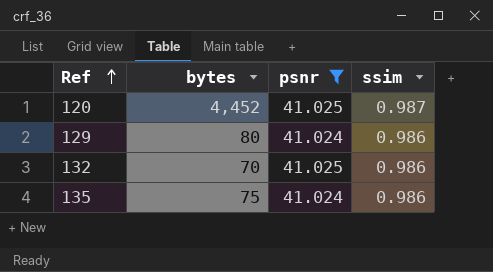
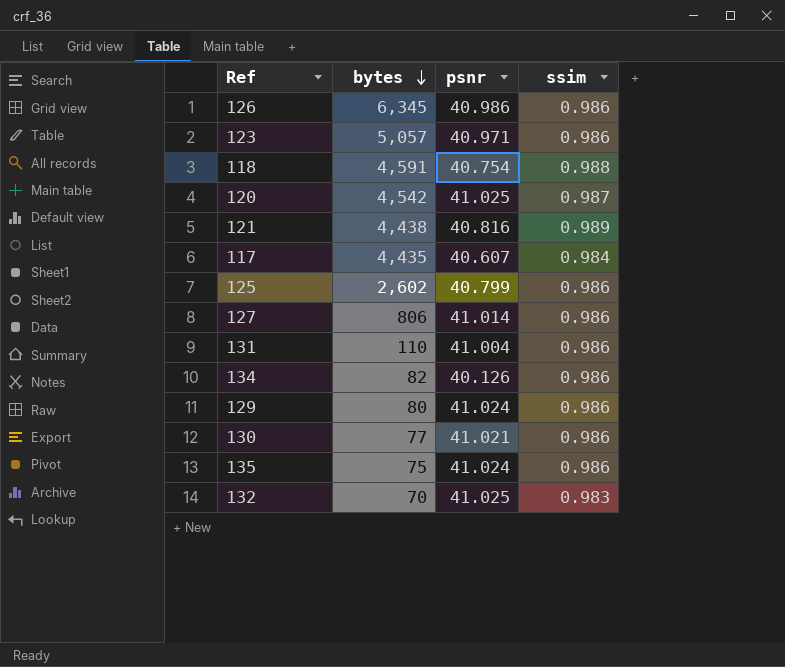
filter: psnr >= 41.024 -> none
row order: Ref ascending -> bytes descending
120 | bytes: 4,452 -> 4,542
132 | ssim: 0.986 -> 0.983

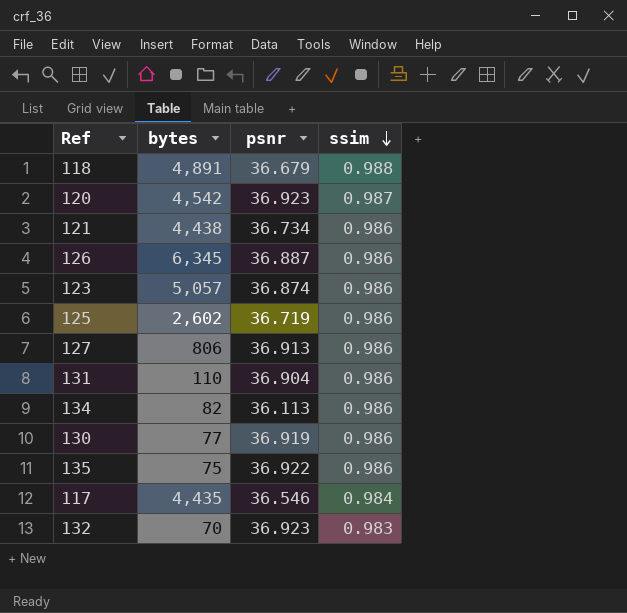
row order: bytes descending -> ssim descending
row 129: 80 | 41.024 | 0.986 -> none
118 | bytes: 4,591 -> 4,891
118 | psnr: 40.754 -> 36.679
120 | psnr: 41.025 -> 36.923
121 | psnr: 40.816 -> 36.734
121 | ssim: 0.989 -> 0.986
126 | psnr: 40.986 -> 36.887
123 | psnr: 40.971 -> 36.874
125 | psnr: 40.799 -> 36.719
127 | psnr: 41.014 -> 36.913
131 | psnr: 41.004 -> 36.904
134 | psnr: 40.126 -> 36.113
130 | psnr: 41.021 -> 36.919
135 | psnr: 41.024 -> 36.922
117 | psnr: 40.607 -> 36.546
132 | psnr: 41.025 -> 36.923

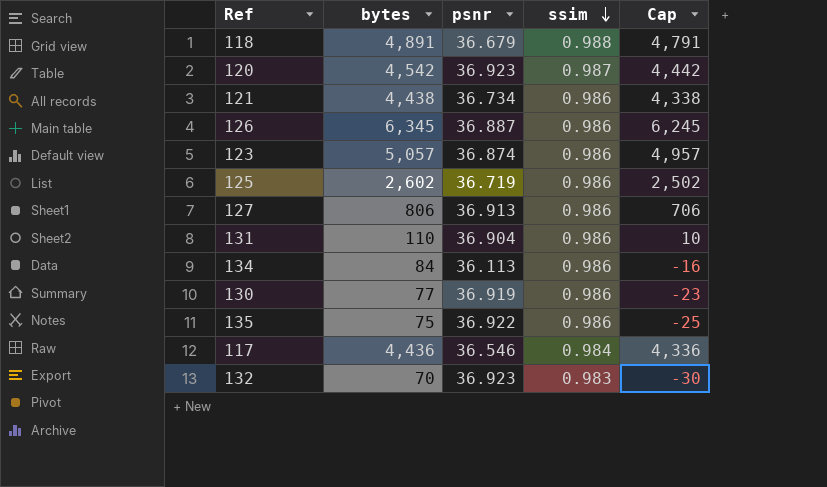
column Cap | formula: none -> [bytes] - 100
134 | bytes: 82 -> 84
117 | bytes: 4,435 -> 4,436

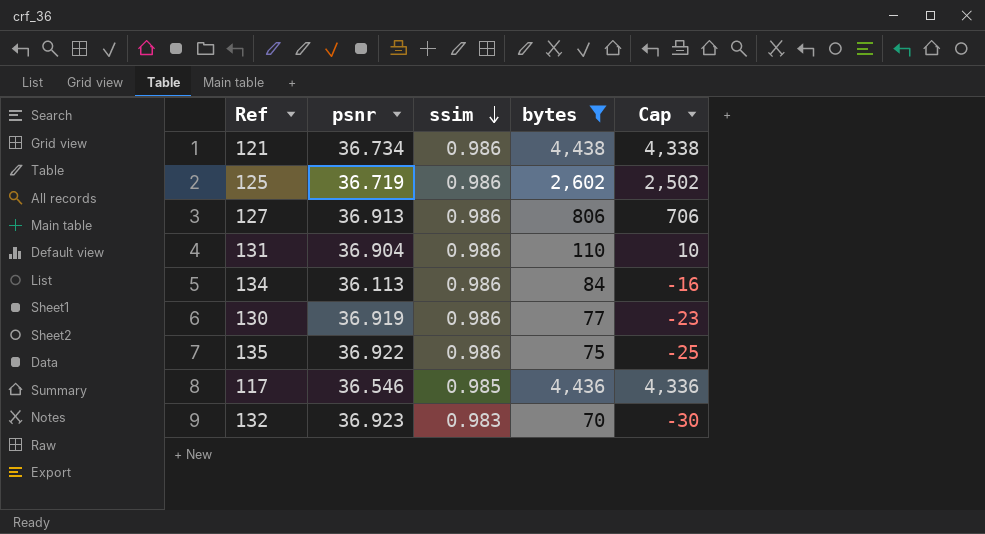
filter: none -> bytes <= 4,438
column bytes | position: 2 -> 4
117 | ssim: 0.984 -> 0.985

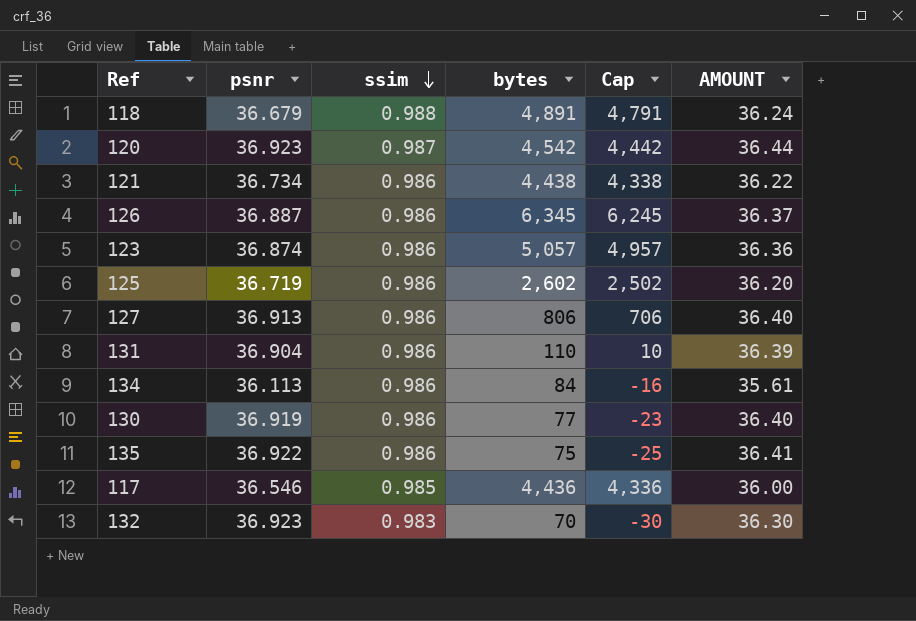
filter: bytes <= 4,438 -> none
column AMOUNT | formula: none -> [psnr] * [ssim]

